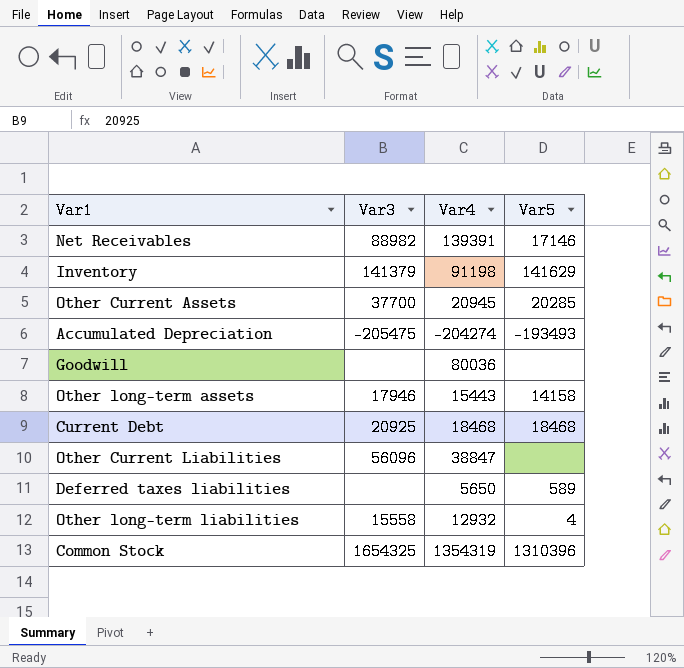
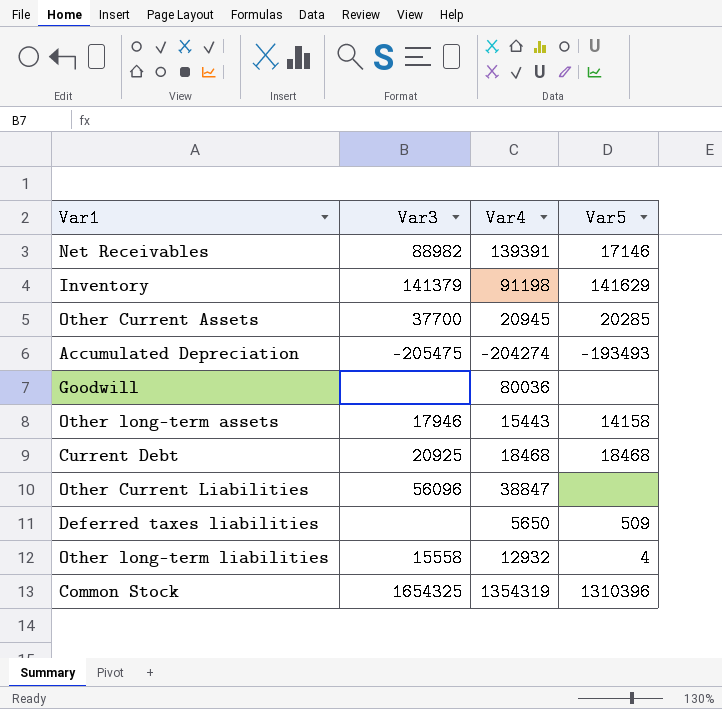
Deferred taxes liabilities | Var5: 589 -> 509

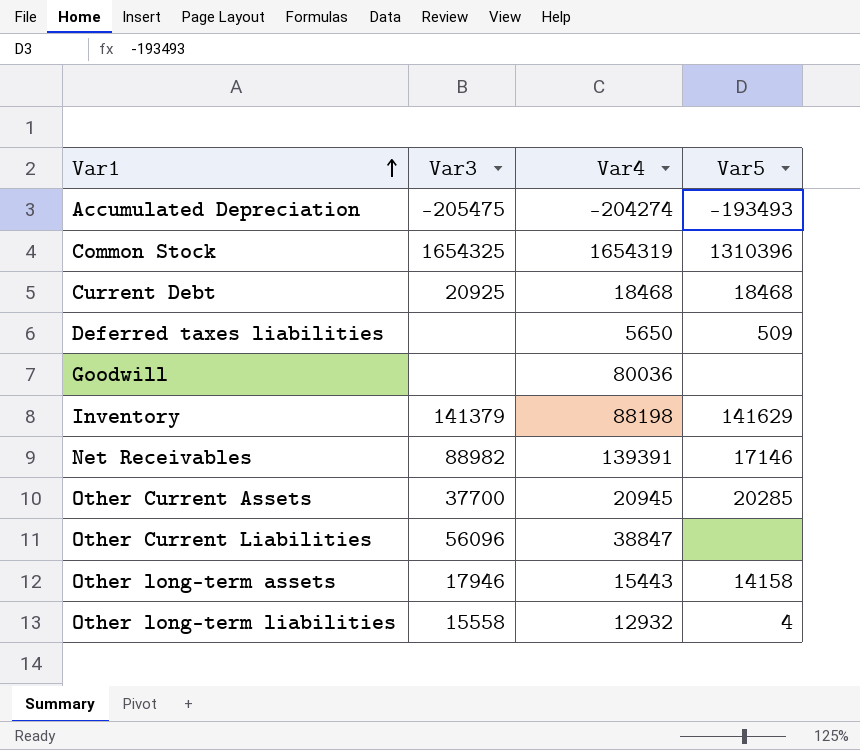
row order: none -> Var1 ascending
Common Stock | Var4: 1354319 -> 1654319
Inventory | Var4: 91198 -> 88198

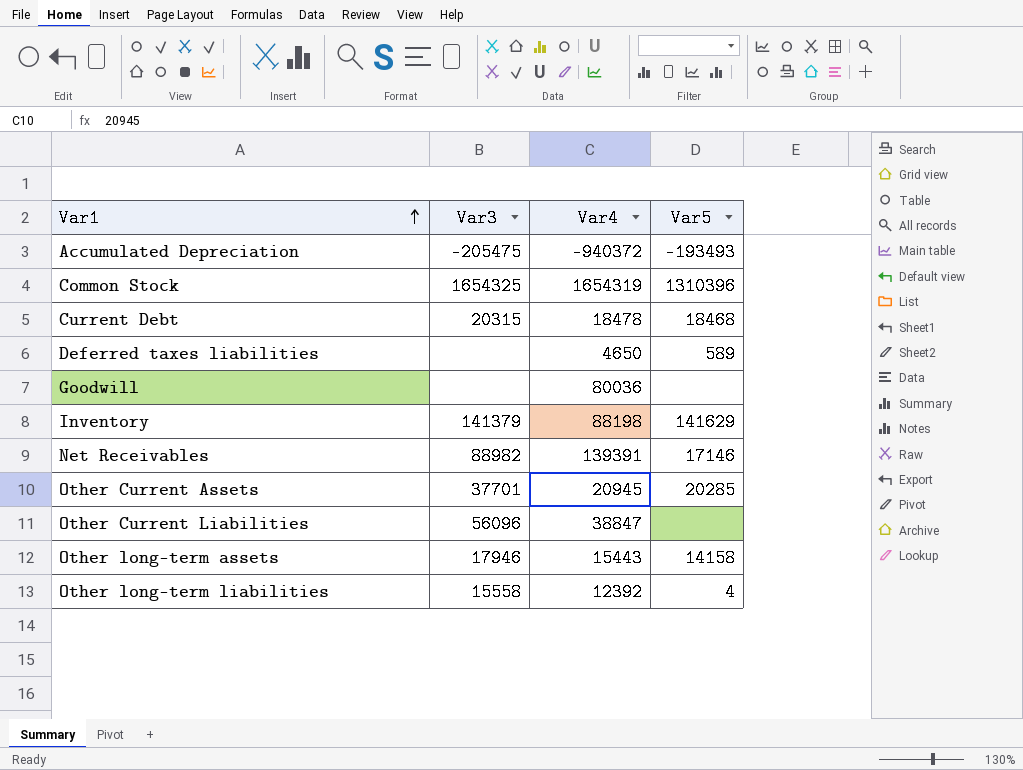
Accumulated Depreciation | Var4: -204274 -> -940372
Current Debt | Var3: 20925 -> 20315
Current Debt | Var4: 18468 -> 18478
Deferred taxes liabilities | Var4: 5650 -> 4650
Deferred taxes liabilities | Var5: 509 -> 589
Other Current Assets | Var3: 37700 -> 37701
Other long-term liabilities | Var4: 12932 -> 12392

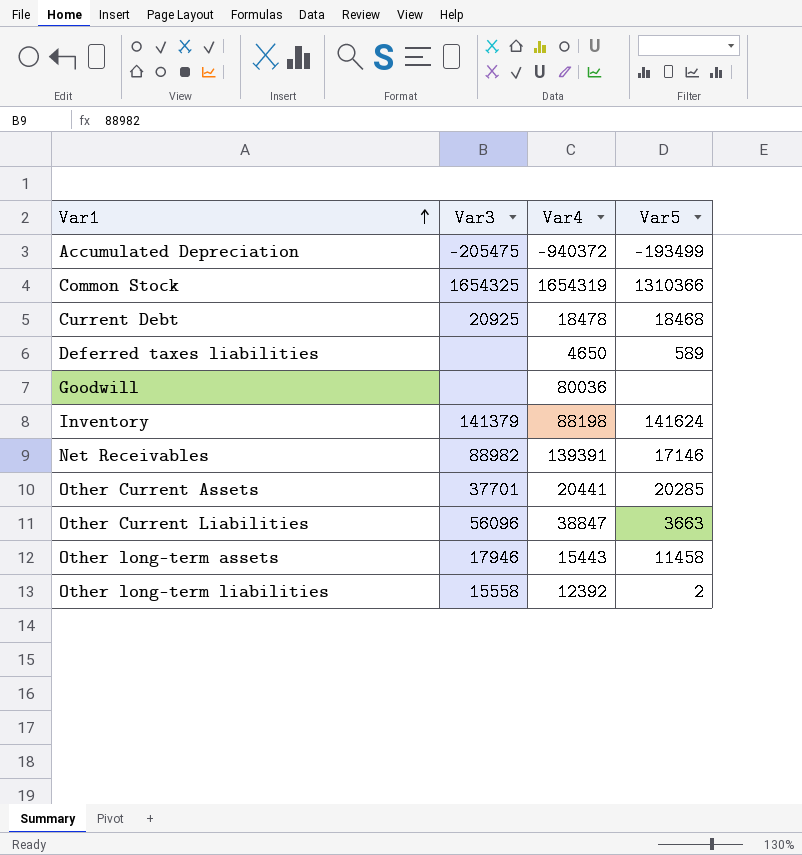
Accumulated Depreciation | Var5: -193493 -> -193499
Common Stock | Var5: 1310396 -> 1310366
Current Debt | Var3: 20315 -> 20925
Inventory | Var5: 141629 -> 141624
Other Current Assets | Var4: 20945 -> 20441
Other Current Liabilities | Var5: none -> 3663
Other long-term assets | Var5: 14158 -> 11458
Other long-term liabilities | Var5: 4 -> 2

